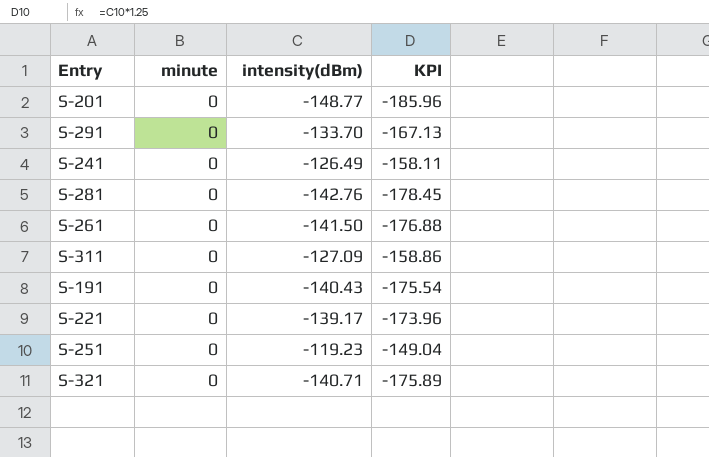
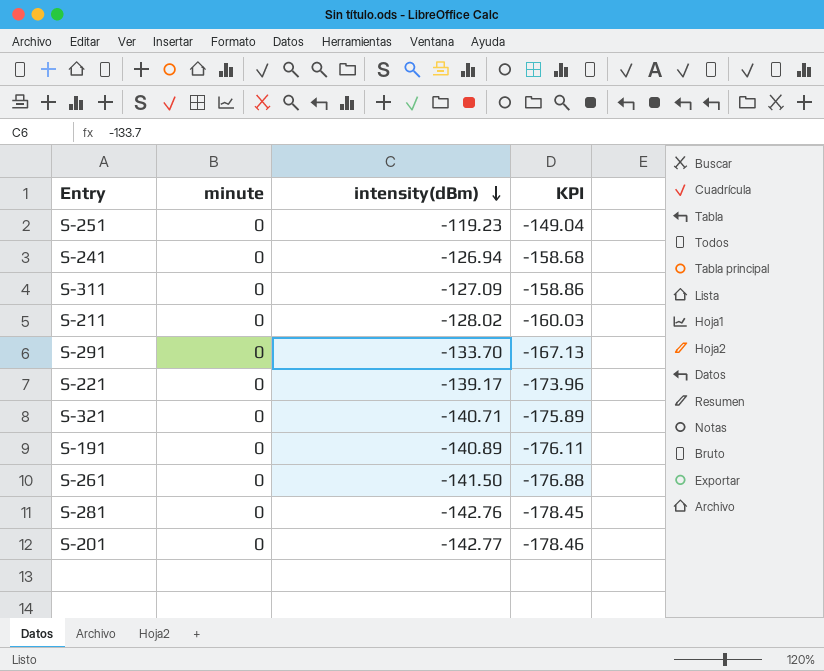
row order: none -> intensity(dBm) descending
S-241 | intensity(dBm): -126.49 -> -126.94
S-241 | KPI: -158.11 -> -158.68
row S-211: none -> 0 | -128.02 | -160.03
S-191 | intensity(dBm): -140.43 -> -140.89
S-191 | KPI: -175.54 -> -176.11
S-201 | intensity(dBm): -148.77 -> -142.77
S-201 | KPI: -185.96 -> -178.46

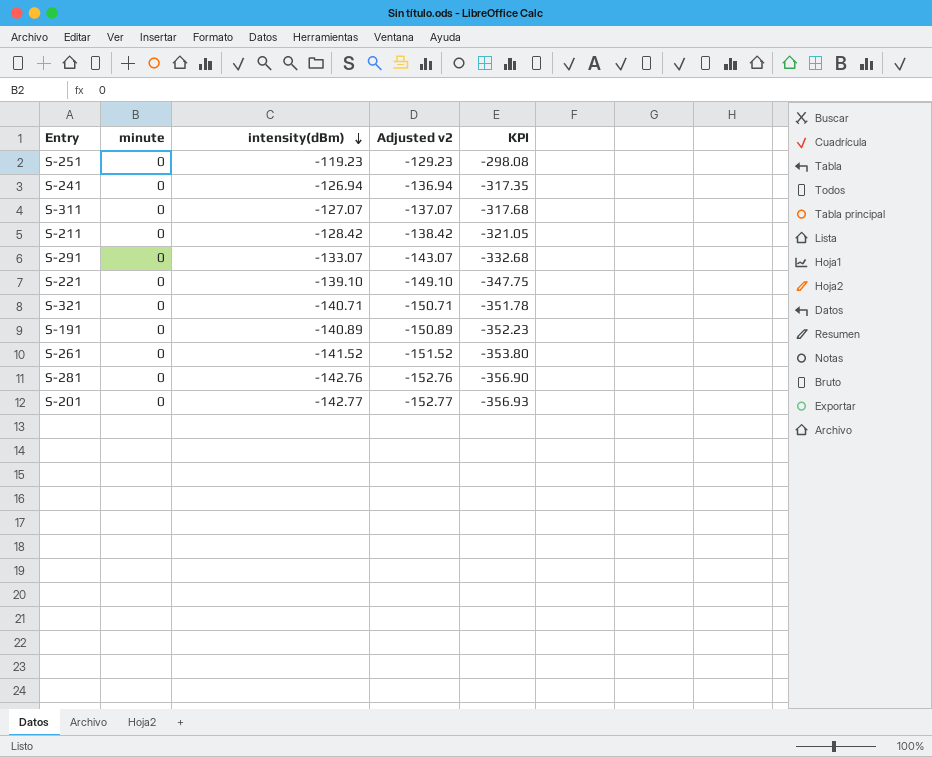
column Adjusted v2 | formula: none -> [intensity(dBm)] - 10
column KPI | formula: [intensity(dBm)] * 1.25 -> [intensity(dBm)] * 2.5
S-311 | intensity(dBm): -127.09 -> -127.07
S-211 | intensity(dBm): -128.02 -> -128.42
S-291 | intensity(dBm): -133.70 -> -133.07
S-221 | intensity(dBm): -139.17 -> -139.10
S-261 | intensity(dBm): -141.50 -> -141.52

